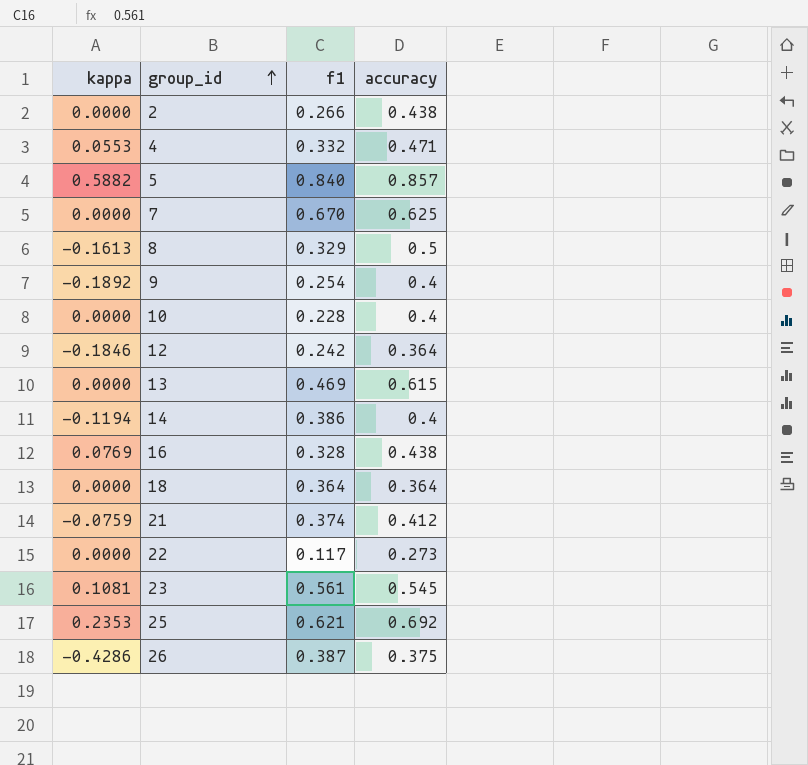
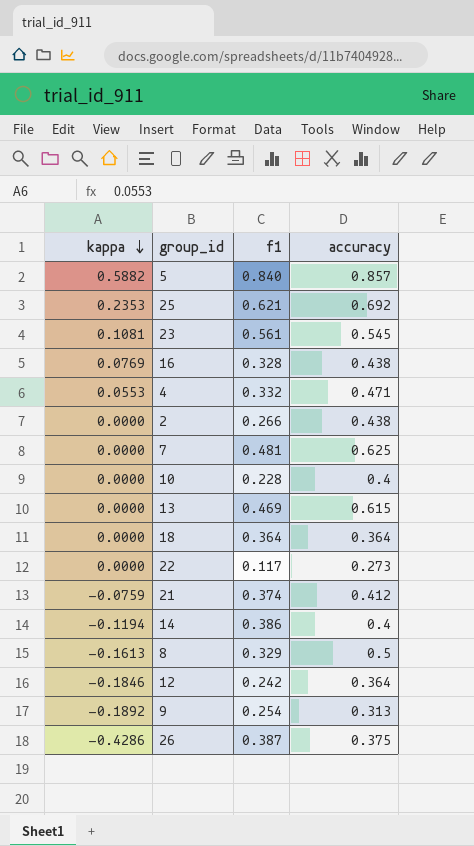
row order: group_id ascending -> kappa descending
7 | f1: 0.670 -> 0.481
9 | accuracy: 0.4 -> 0.313

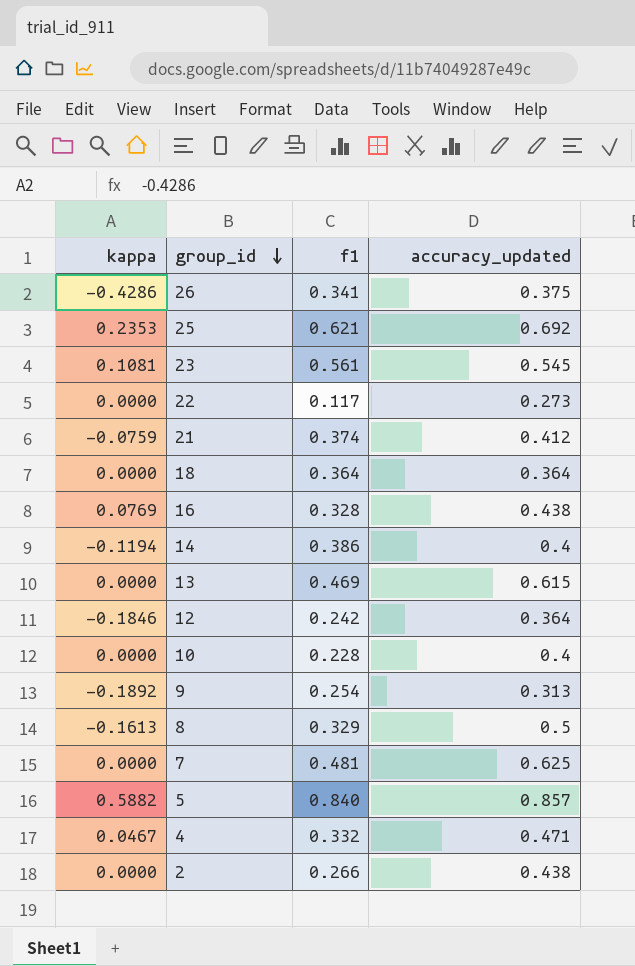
row order: kappa descending -> group_id descending
column name: accuracy -> accuracy_updated
26 | f1: 0.387 -> 0.341
4 | kappa: 0.0553 -> 0.0467

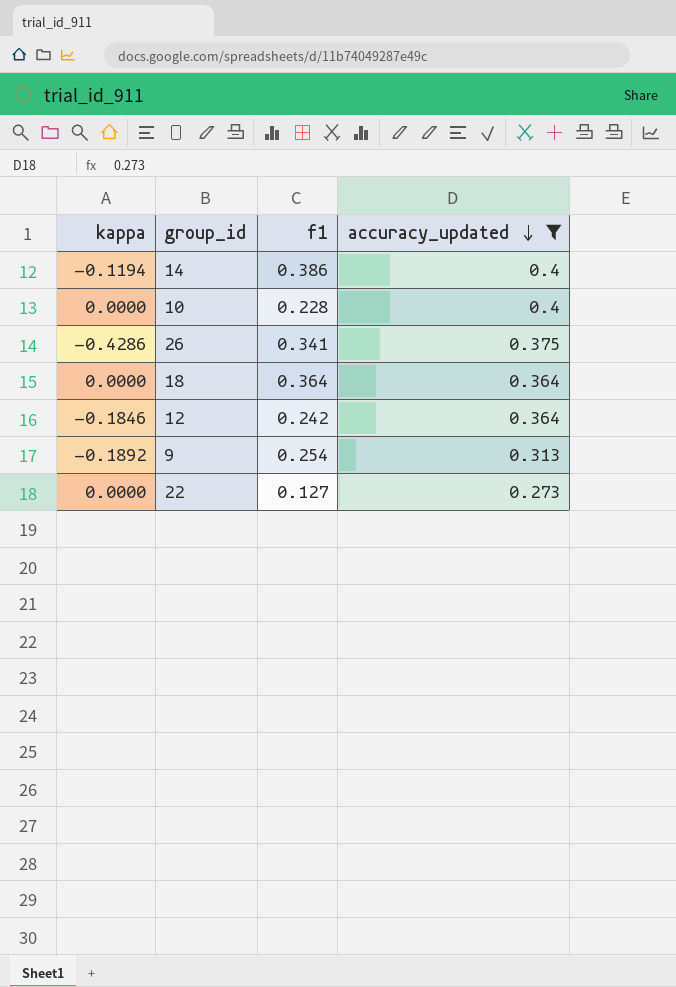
filter: none -> accuracy_updated <= 0.4
row order: group_id descending -> accuracy_updated descending
22 | f1: 0.117 -> 0.127

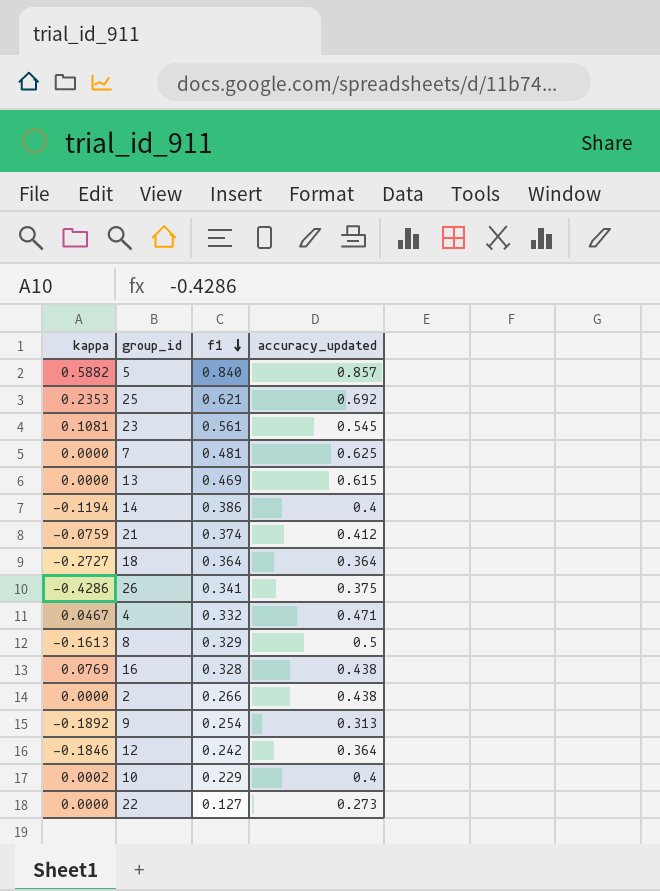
filter: accuracy_updated <= 0.4 -> none
row order: accuracy_updated descending -> f1 descending
18 | kappa: 0.0000 -> -0.2727
10 | kappa: 0.0000 -> 0.0002
10 | f1: 0.228 -> 0.229

